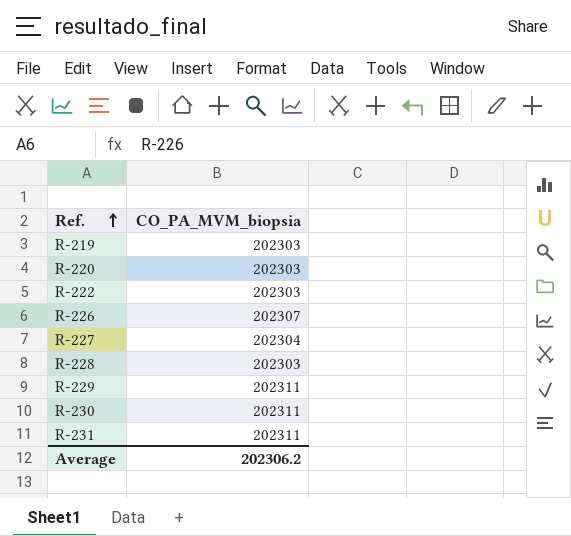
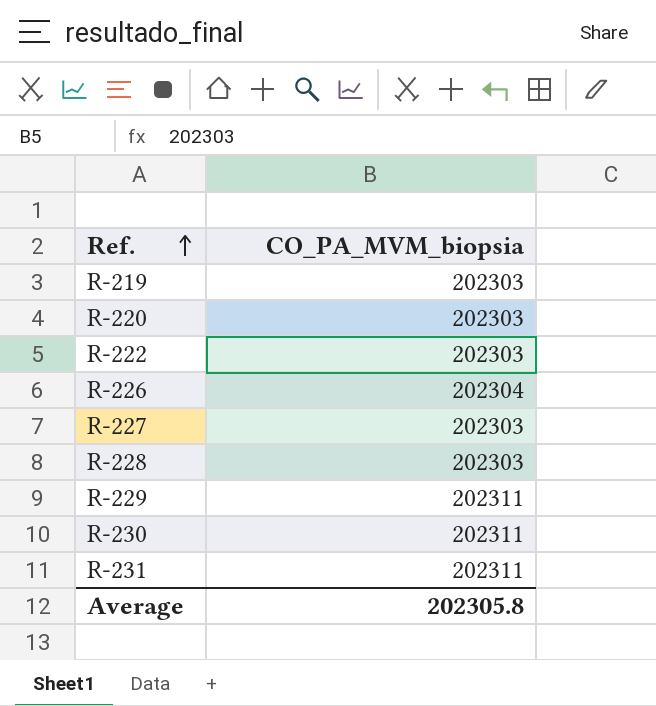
R-226 | CO_PA_MVM_biopsia: 202307 -> 202304
R-227 | CO_PA_MVM_biopsia: 202304 -> 202303
Average | CO_PA_MVM_biopsia: 202306.2 -> 202305.8

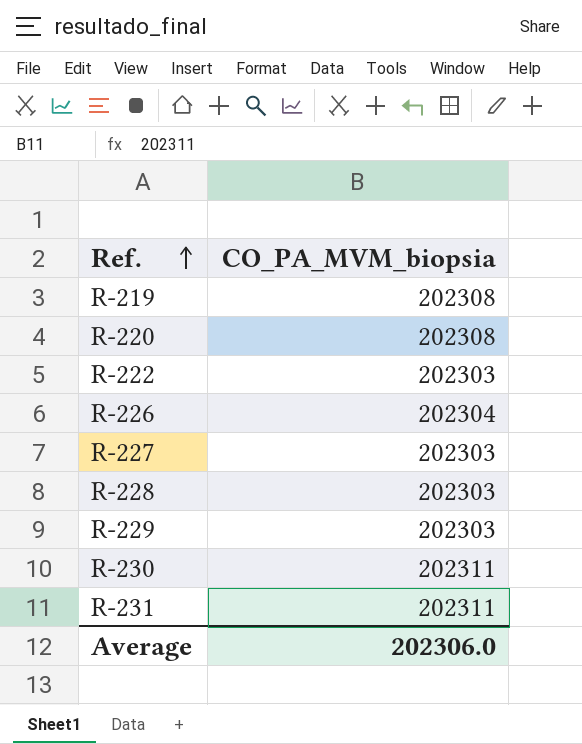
R-219 | CO_PA_MVM_biopsia: 202303 -> 202308
R-220 | CO_PA_MVM_biopsia: 202303 -> 202308
R-229 | CO_PA_MVM_biopsia: 202311 -> 202303
Average | CO_PA_MVM_biopsia: 202305.8 -> 202306.0

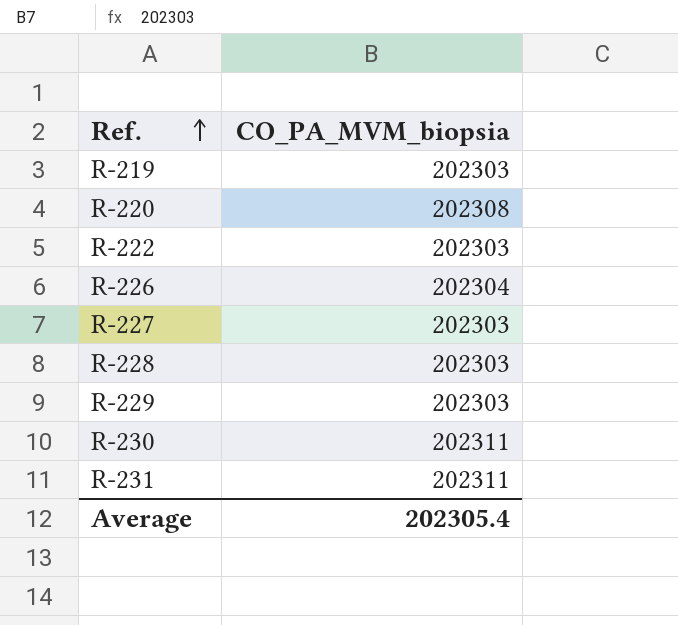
R-219 | CO_PA_MVM_biopsia: 202308 -> 202303
Average | CO_PA_MVM_biopsia: 202306.0 -> 202305.4

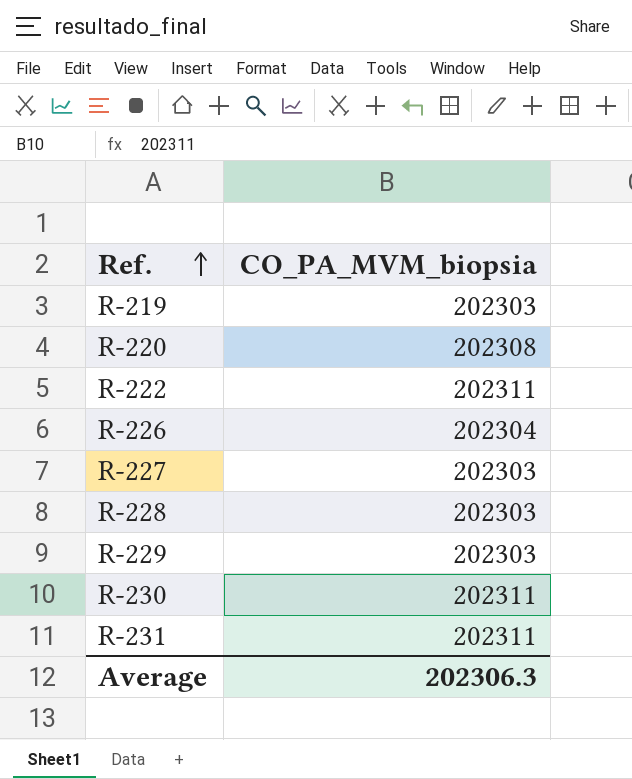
R-222 | CO_PA_MVM_biopsia: 202303 -> 202311
Average | CO_PA_MVM_biopsia: 202305.4 -> 202306.3

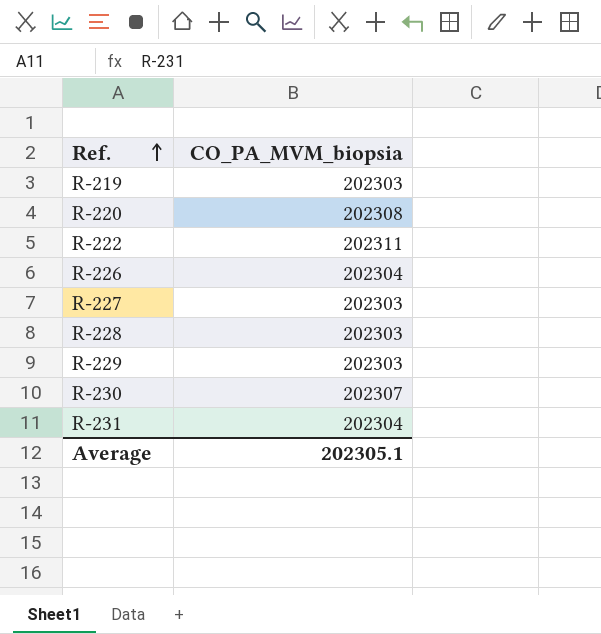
R-230 | CO_PA_MVM_biopsia: 202311 -> 202307
R-231 | CO_PA_MVM_biopsia: 202311 -> 202304
Average | CO_PA_MVM_biopsia: 202306.3 -> 202305.1

